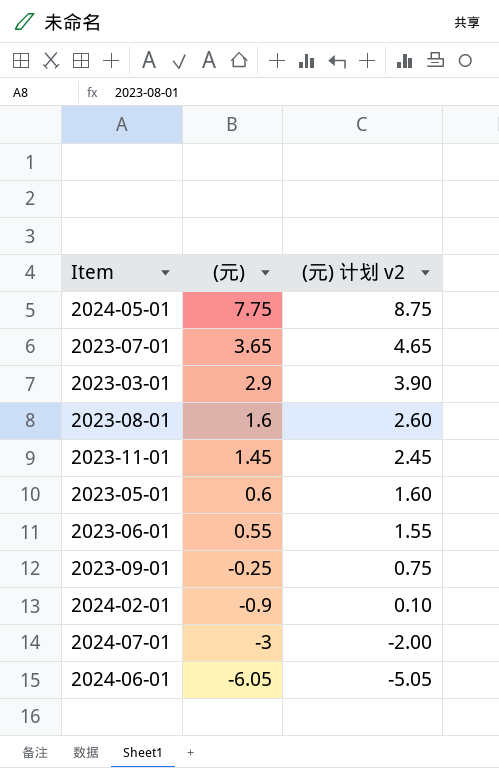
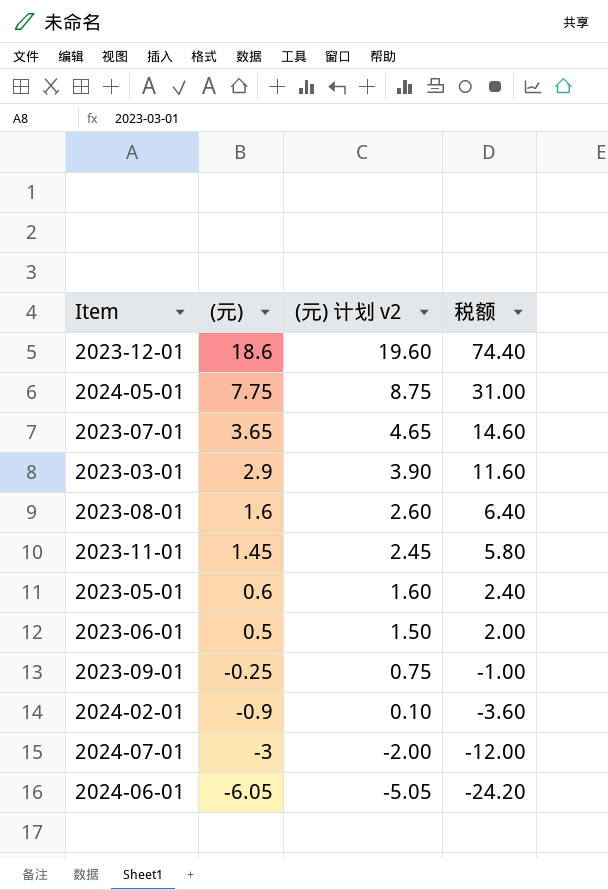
column 税额 | formula: none -> [(元)] * 4
row 2023-12-01: none -> 18.6 | 19.60 | 74.40
2023-06-01 | (元): 0.55 -> 0.5
2023-06-01 | (元) 计划 v2: 1.55 -> 1.50

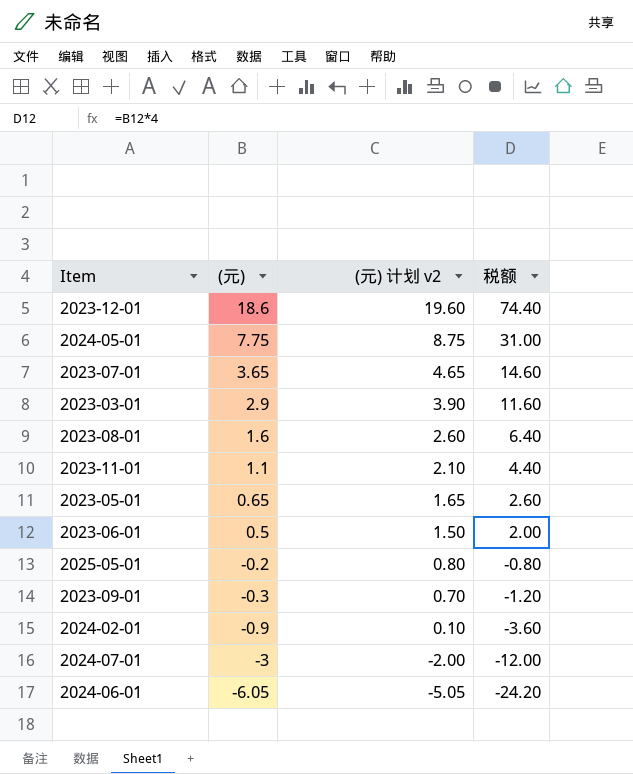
2023-11-01 | (元): 1.45 -> 1.1
2023-11-01 | (元) 计划 v2: 2.45 -> 2.10
2023-11-01 | 税额: 5.80 -> 4.40
2023-05-01 | (元): 0.6 -> 0.65
2023-05-01 | (元) 计划 v2: 1.60 -> 1.65
2023-05-01 | 税额: 2.40 -> 2.60
row 2025-05-01: none -> -0.2 | 0.80 | -0.80
2023-09-01 | (元): -0.25 -> -0.3
2023-09-01 | (元) 计划 v2: 0.75 -> 0.70
2023-09-01 | 税额: -1.00 -> -1.20

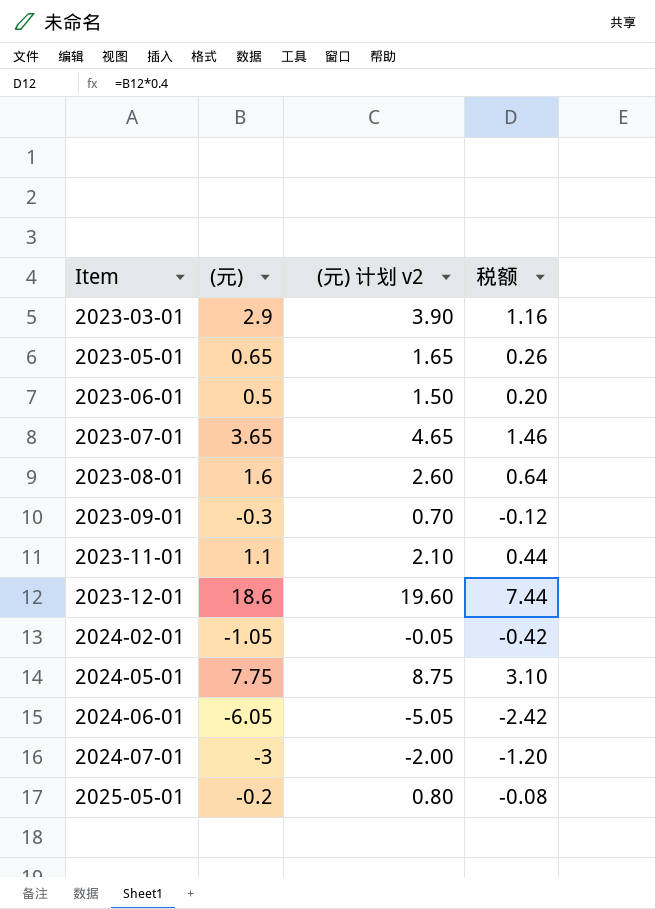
row order: (元) descending -> Item ascending
column 税额 | formula: [(元)] * 4 -> [(元)] * 0.4
2024-02-01 | (元): -0.9 -> -1.05
2024-02-01 | (元) 计划 v2: 0.10 -> -0.05

